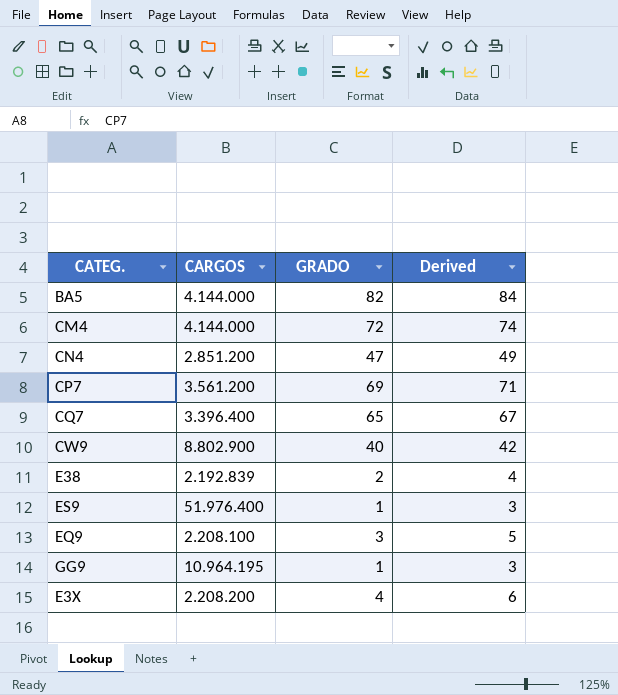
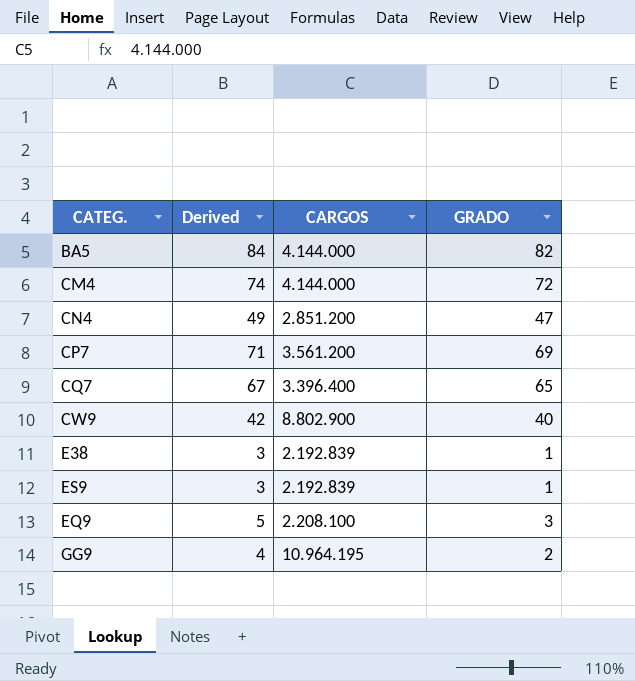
column Derived | position: 4 -> 2
row E3X: 2.208.200 | 4 | 6 -> none
E38 | Derived: 4 -> 3
E38 | GRADO: 2 -> 1
ES9 | CARGOS: 51.976.400 -> 2.192.839
GG9 | Derived: 3 -> 4
GG9 | GRADO: 1 -> 2

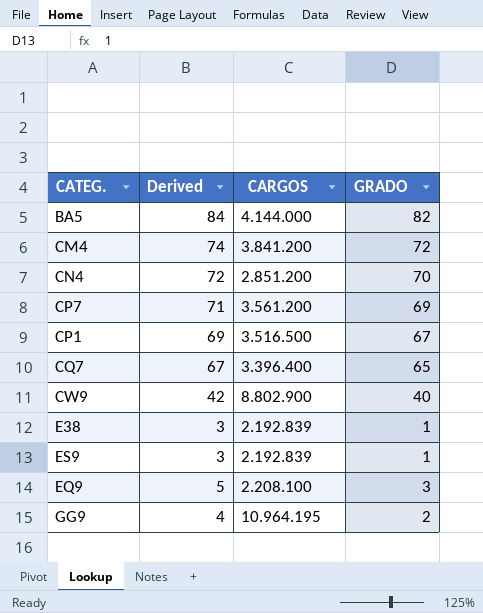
CM4 | CARGOS: 4.144.000 -> 3.841.200
CN4 | Derived: 49 -> 72
CN4 | GRADO: 47 -> 70
row CP1: none -> 69 | 3.516.500 | 67

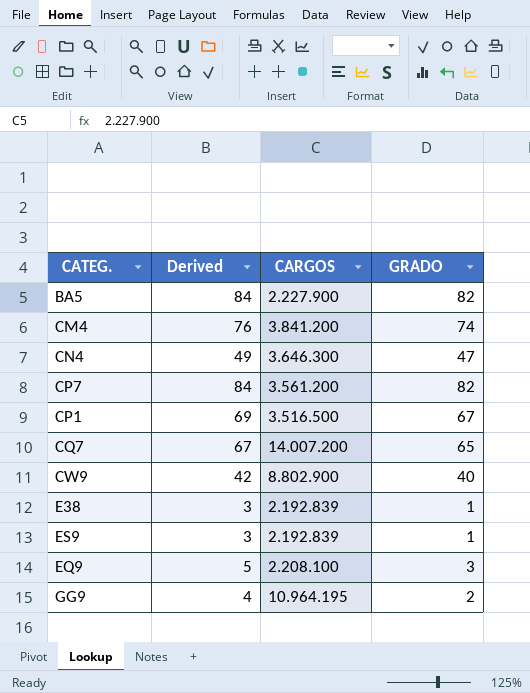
BA5 | CARGOS: 4.144.000 -> 2.227.900
CM4 | Derived: 74 -> 76
CM4 | GRADO: 72 -> 74
CN4 | Derived: 72 -> 49
CN4 | CARGOS: 2.851.200 -> 3.646.300
CN4 | GRADO: 70 -> 47
CP7 | Derived: 71 -> 84
CP7 | GRADO: 69 -> 82
CQ7 | CARGOS: 3.396.400 -> 14.007.200

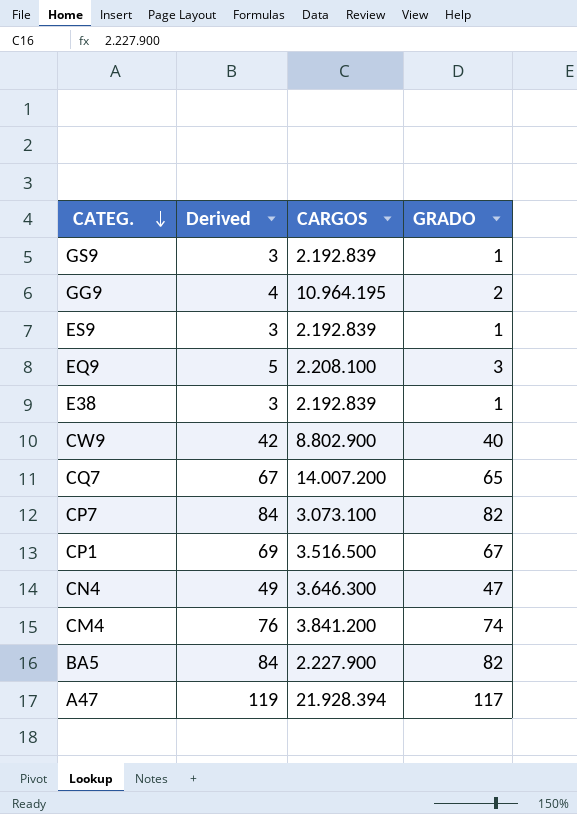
row order: none -> CATEG. descending
row GS9: none -> 3 | 2.192.839 | 1
CP7 | CARGOS: 3.561.200 -> 3.073.100
row A47: none -> 119 | 21.928.394 | 117

